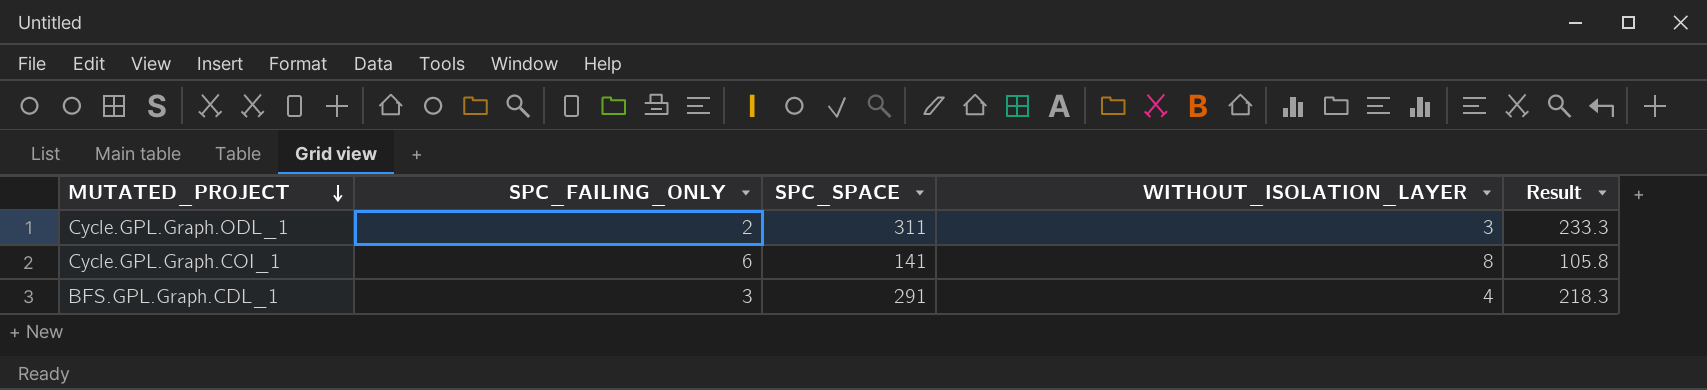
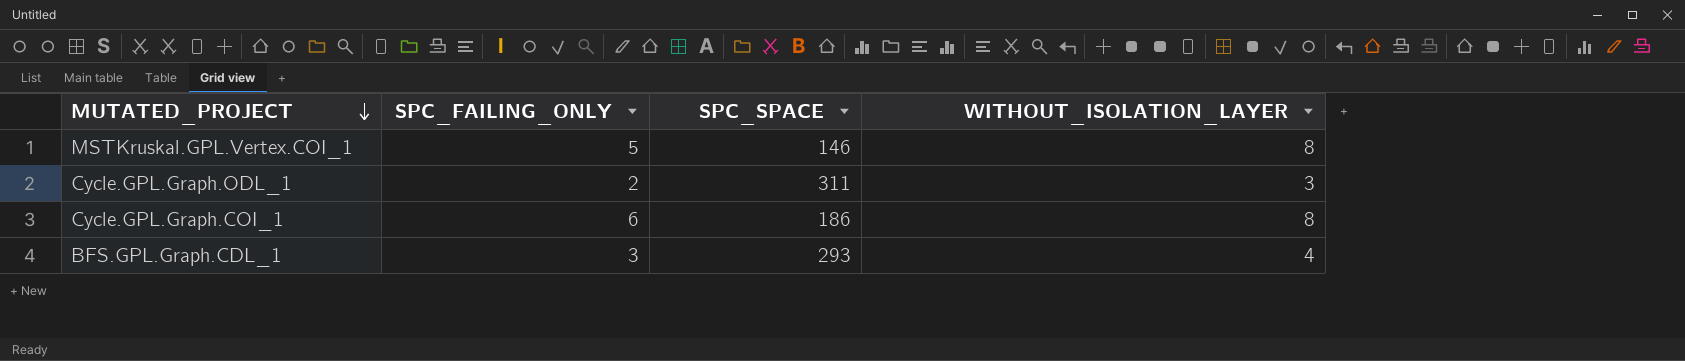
column Result | formula: [SPC_SPACE] * 0.75 -> none
row MSTKruskal.GPL.Vertex.COI_1: none -> 5 | 146 | 8
Cycle.GPL.Graph.COI_1 | SPC_SPACE: 141 -> 186
BFS.GPL.Graph.CDL_1 | SPC_SPACE: 291 -> 293

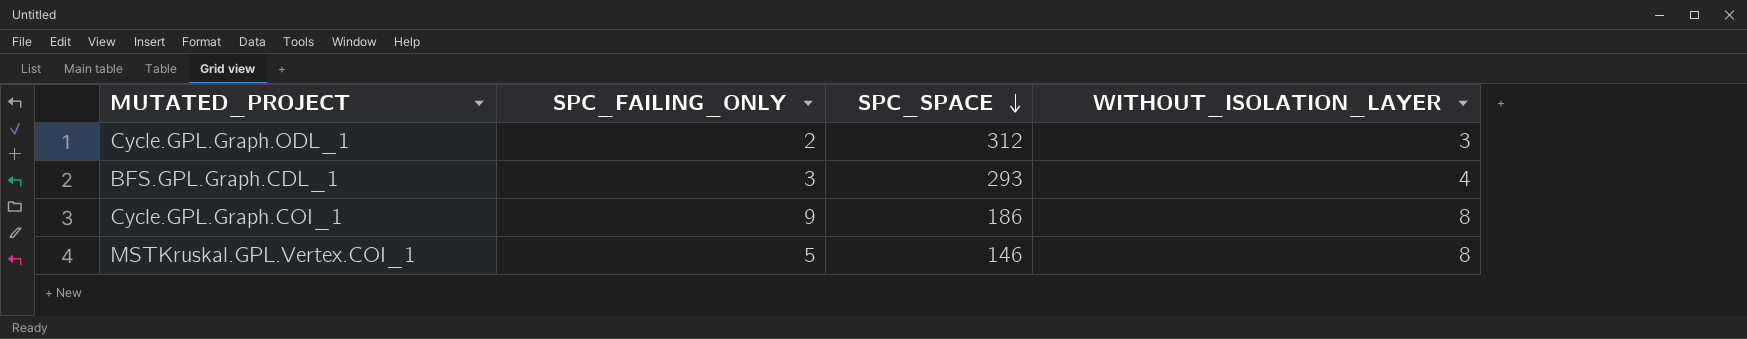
row order: MUTATED_PROJECT descending -> SPC_SPACE descending
Cycle.GPL.Graph.ODL_1 | SPC_SPACE: 311 -> 312
Cycle.GPL.Graph.COI_1 | SPC_FAILING_ONLY: 6 -> 9

